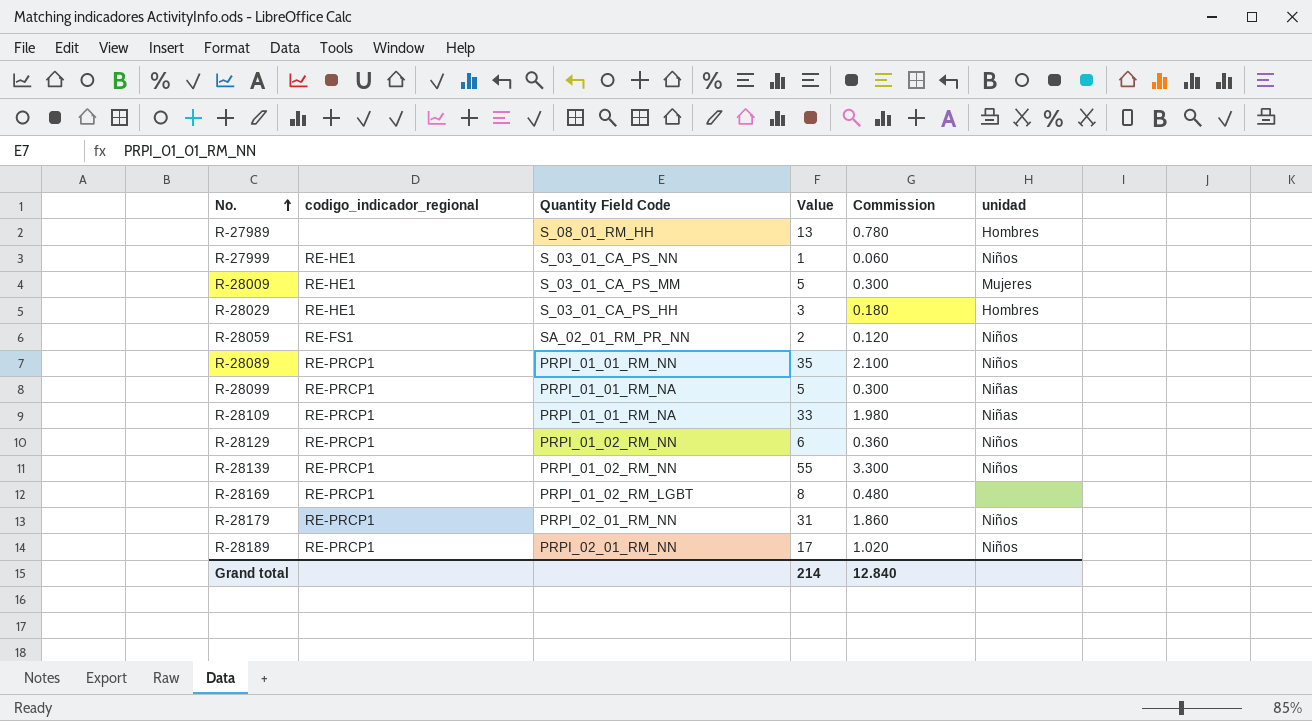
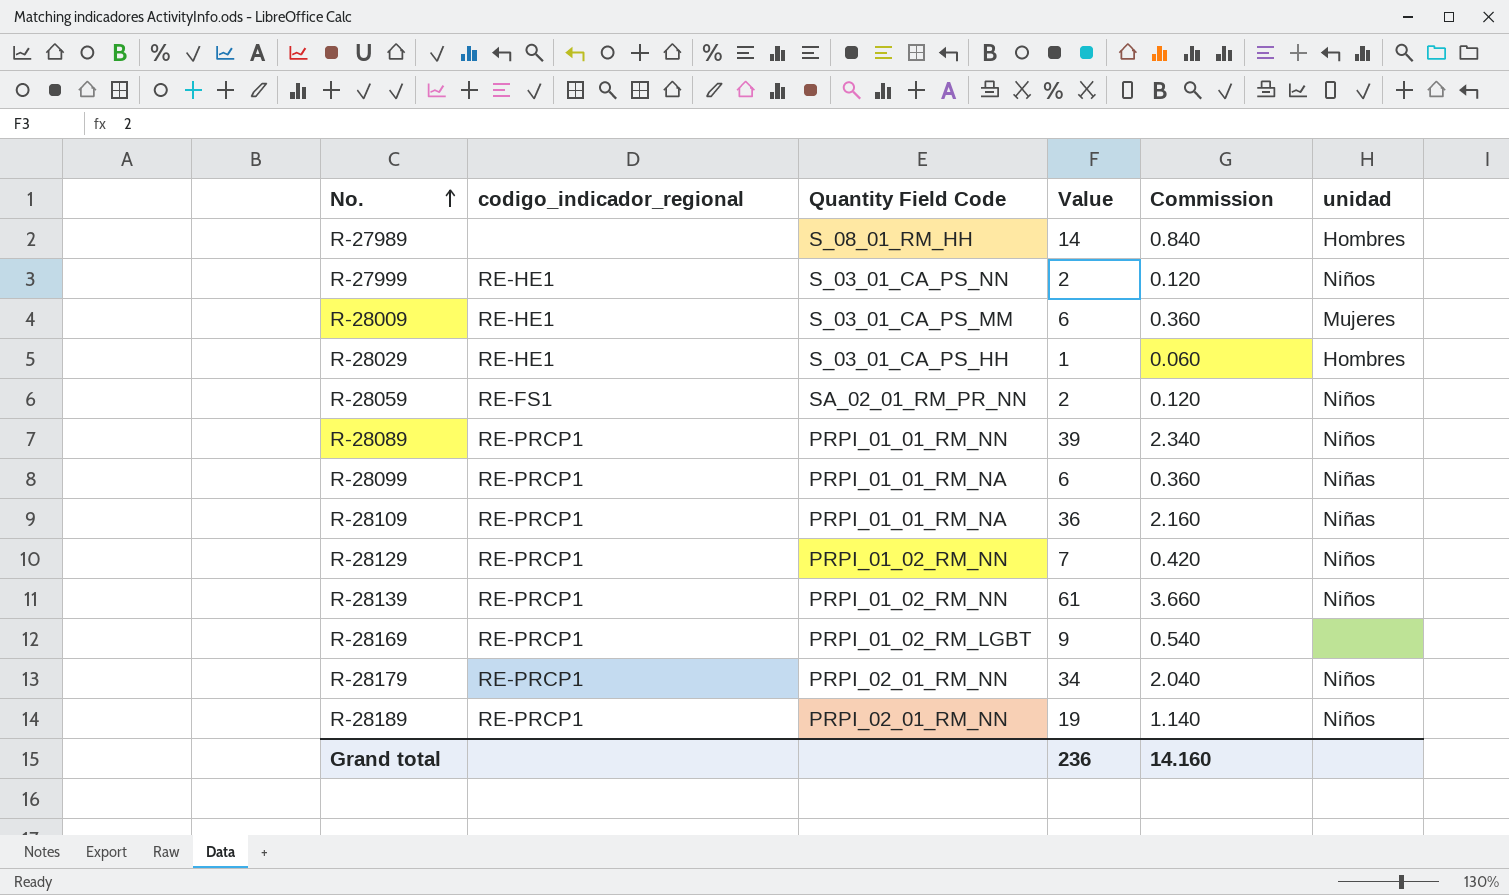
R-27989 | Value: 13 -> 14
R-27989 | Commission: 0.780 -> 0.840
R-27999 | Value: 1 -> 2
R-27999 | Commission: 0.060 -> 0.120
R-28009 | Value: 5 -> 6
R-28009 | Commission: 0.300 -> 0.360
R-28029 | Value: 3 -> 1
R-28029 | Commission: 0.180 -> 0.060
R-28089 | Value: 35 -> 39
R-28089 | Commission: 2.100 -> 2.340
R-28099 | Value: 5 -> 6
R-28099 | Commission: 0.300 -> 0.360
R-28109 | Value: 33 -> 36
R-28109 | Commission: 1.980 -> 2.160
R-28129 | Value: 6 -> 7
R-28129 | Commission: 0.360 -> 0.420
R-28139 | Value: 55 -> 61
R-28139 | Commission: 3.300 -> 3.660
R-28169 | Value: 8 -> 9
R-28169 | Commission: 0.480 -> 0.540
R-28179 | Value: 31 -> 34
R-28179 | Commission: 1.860 -> 2.040
R-28189 | Value: 17 -> 19
R-28189 | Commission: 1.020 -> 1.140
Grand total | Value: 214 -> 236
Grand total | Commission: 12.840 -> 14.160

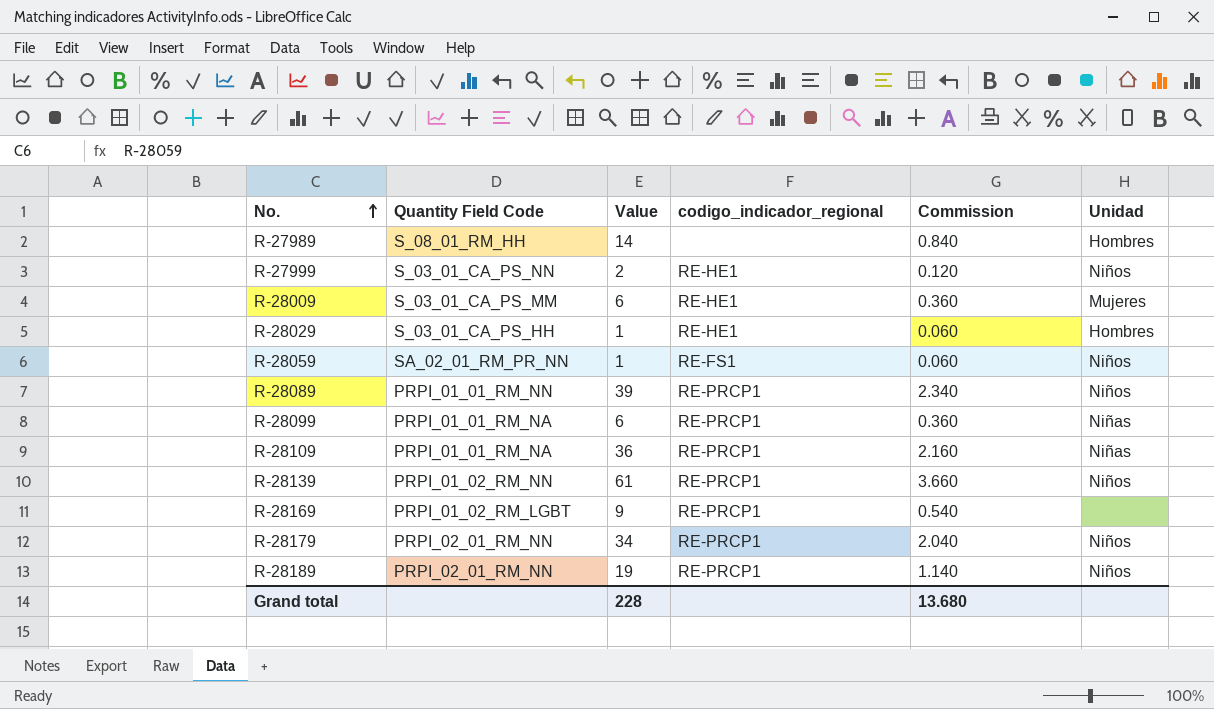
column codigo_indicador_regional | position: 2 -> 4
column name: unidad -> Unidad
row R-28129: RE-PRCP1 | PRPI_01_02_RM_NN | 7 | 0.420 | Niños -> none
R-28059 | Value: 2 -> 1
R-28059 | Commission: 0.120 -> 0.060
Grand total | Value: 236 -> 228
Grand total | Commission: 14.160 -> 13.680

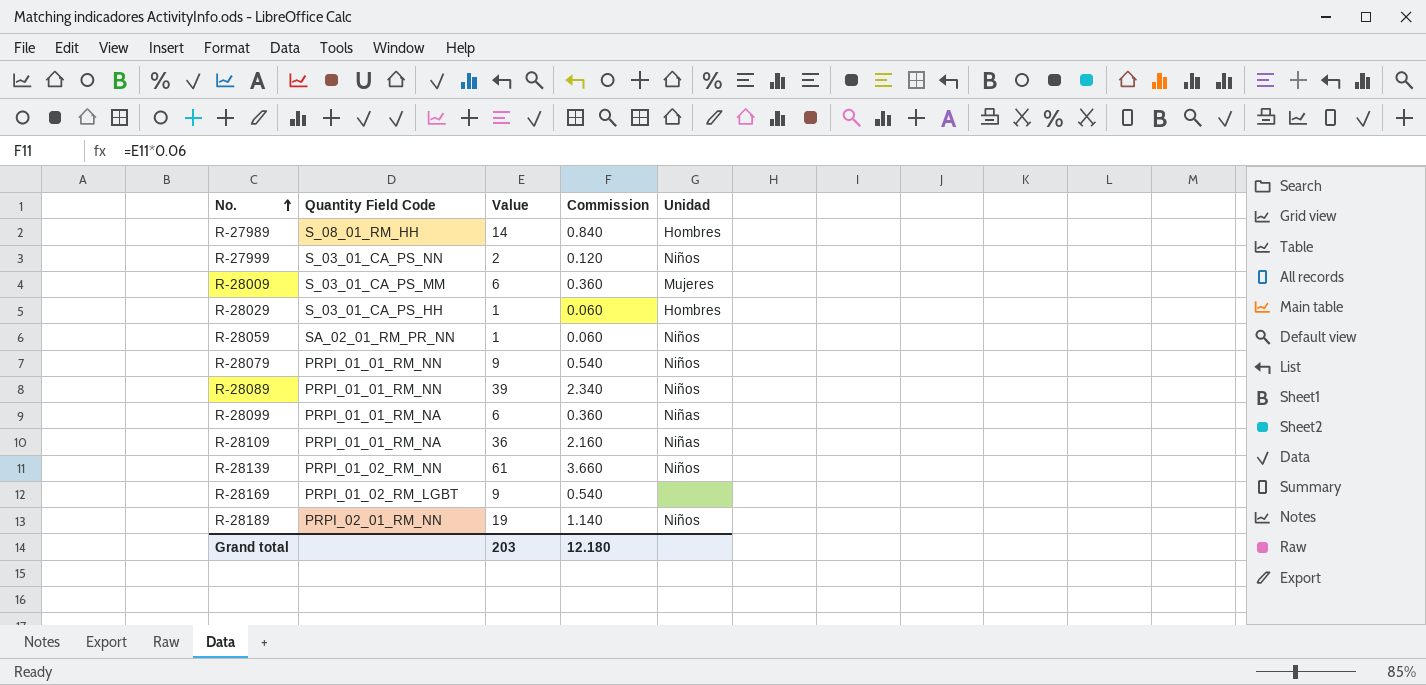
column codigo_indicador_regional | position: 4 -> none
row R-28179: PRPI_02_01_RM_NN | 34 | RE-PRCP1 | 2.040 | Niños -> none
row R-28079: none -> PRPI_01_01_RM_NN | 9 | 0.540 | Niños
Grand total | Value: 228 -> 203
Grand total | Commission: 13.680 -> 12.180

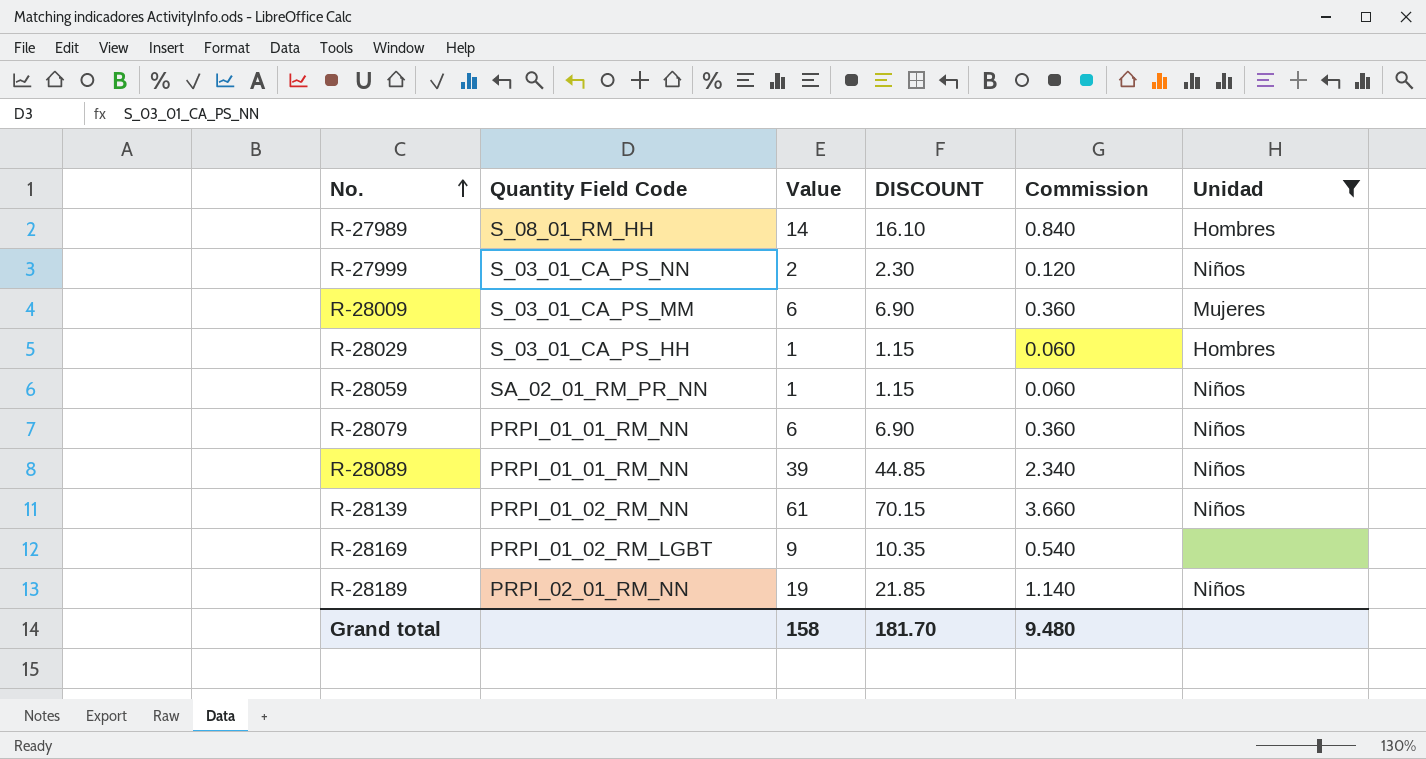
filter: none -> Unidad != Niñas
column DISCOUNT | formula: none -> [Value] * 1.15
R-28079 | Value: 9 -> 6
R-28079 | Commission: 0.540 -> 0.360
Grand total | Value: 203 -> 158
Grand total | Commission: 12.180 -> 9.480

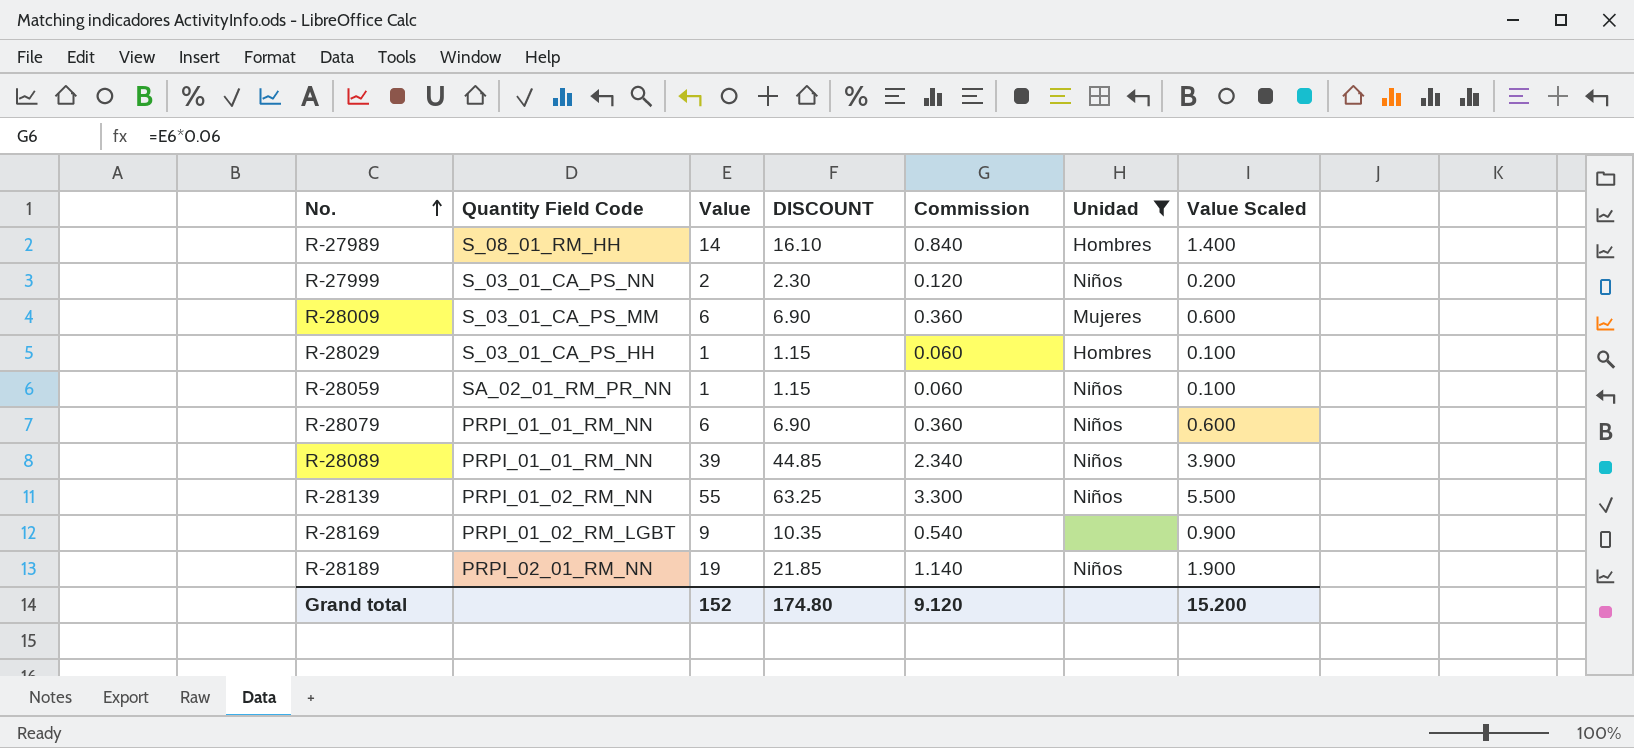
column Value Scaled | formula: none -> [Value] * 0.1
R-28139 | Value: 61 -> 55
R-28139 | DISCOUNT: 70.15 -> 63.25
R-28139 | Commission: 3.660 -> 3.300
Grand total | Value: 158 -> 152
Grand total | DISCOUNT: 181.70 -> 174.80
Grand total | Commission: 9.480 -> 9.120

